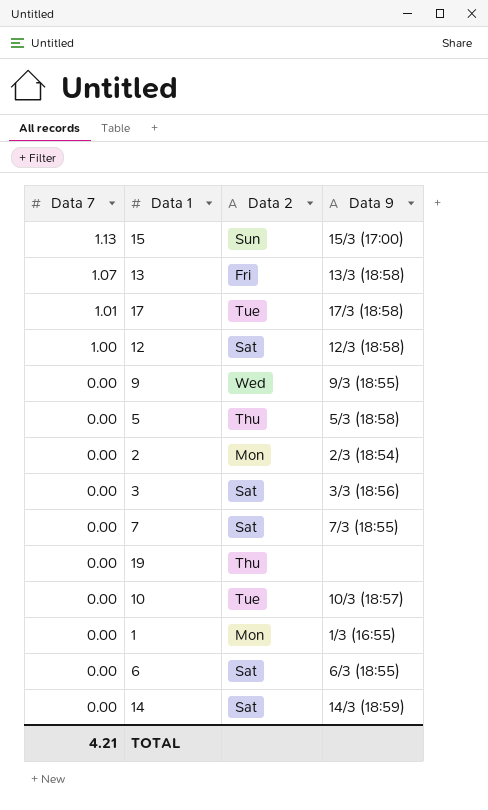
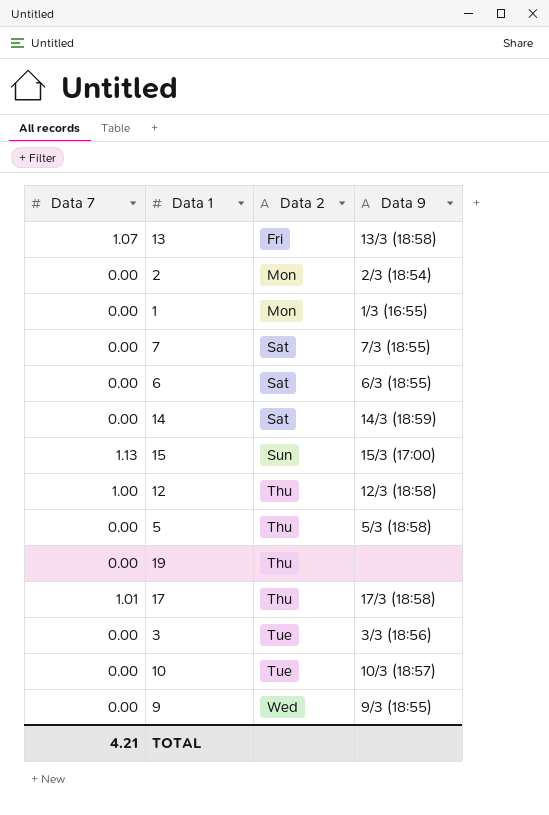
row order: Data 7 descending -> Data 2 ascending
12 | Data 2: Sat -> Thu
17 | Data 2: Tue -> Thu
3 | Data 2: Sat -> Tue

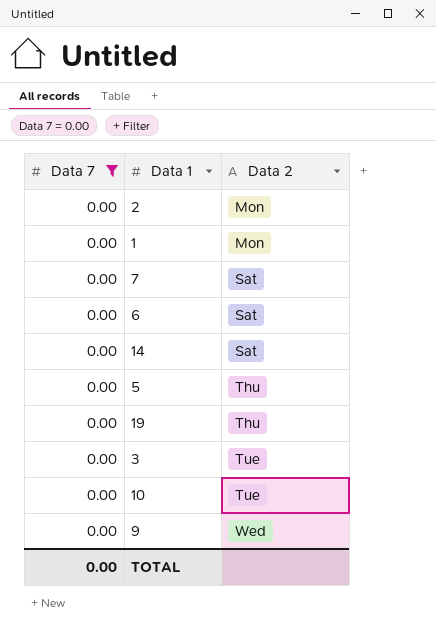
filter: none -> Data 7 = 0.00
column Data 9 | position: 4 -> none
TOTAL | Data 7: 4.21 -> 0.00

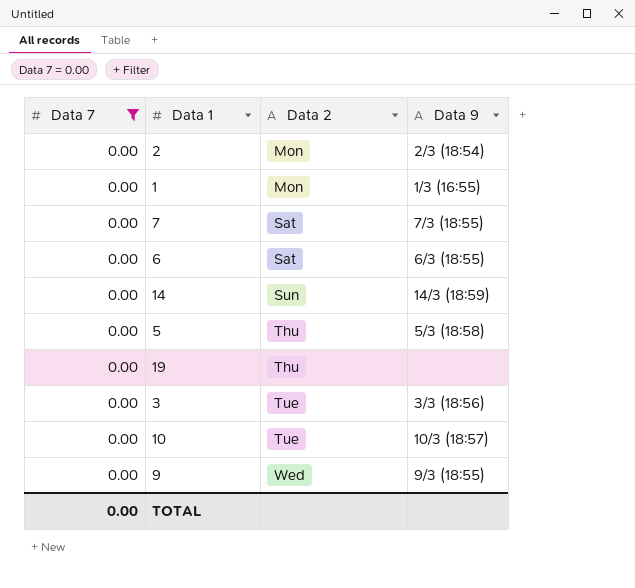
column Data 9 | position: none -> 4
14 | Data 2: Sat -> Sun

